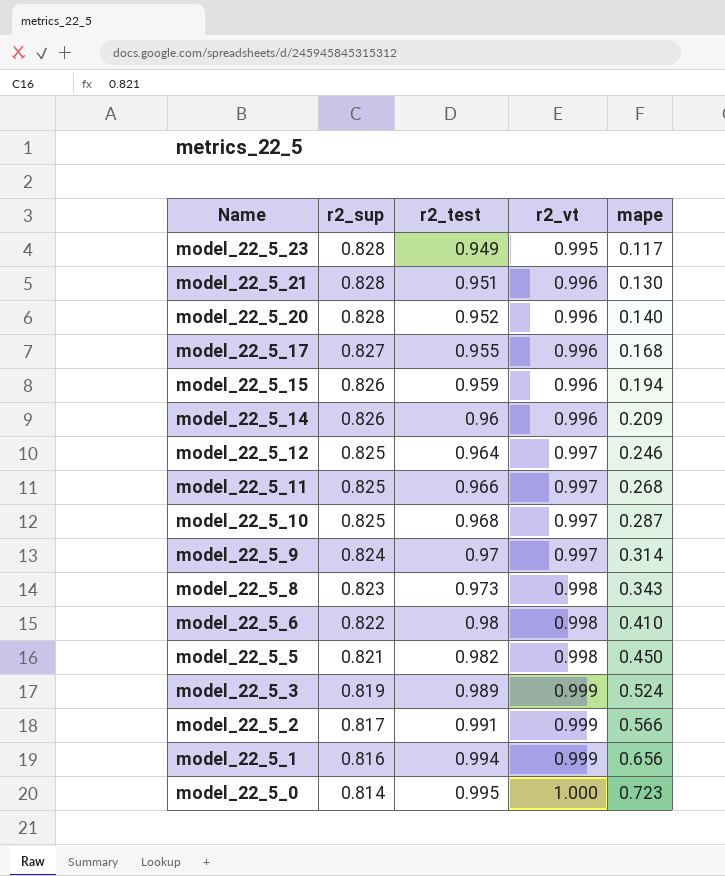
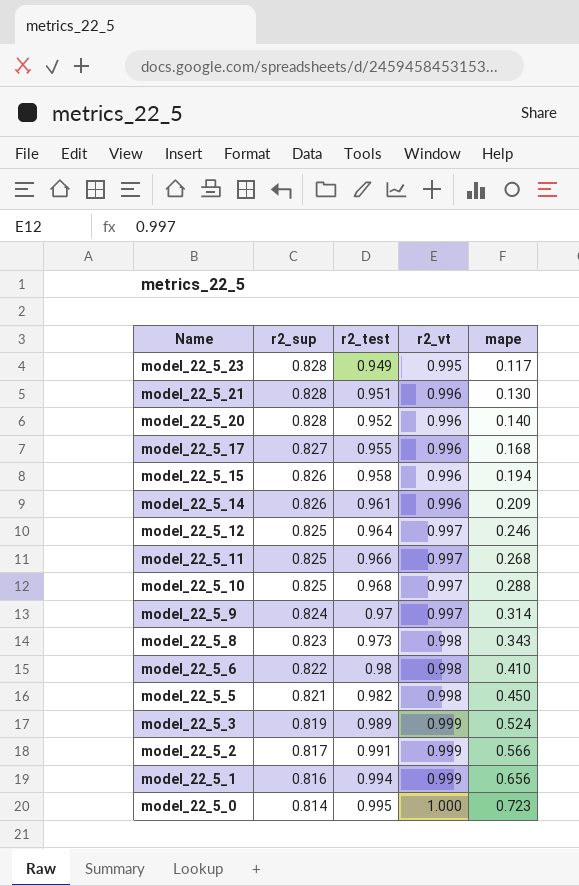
model_22_5_15 | r2_test: 0.959 -> 0.958
model_22_5_14 | r2_test: 0.96 -> 0.961
model_22_5_10 | mape: 0.287 -> 0.288

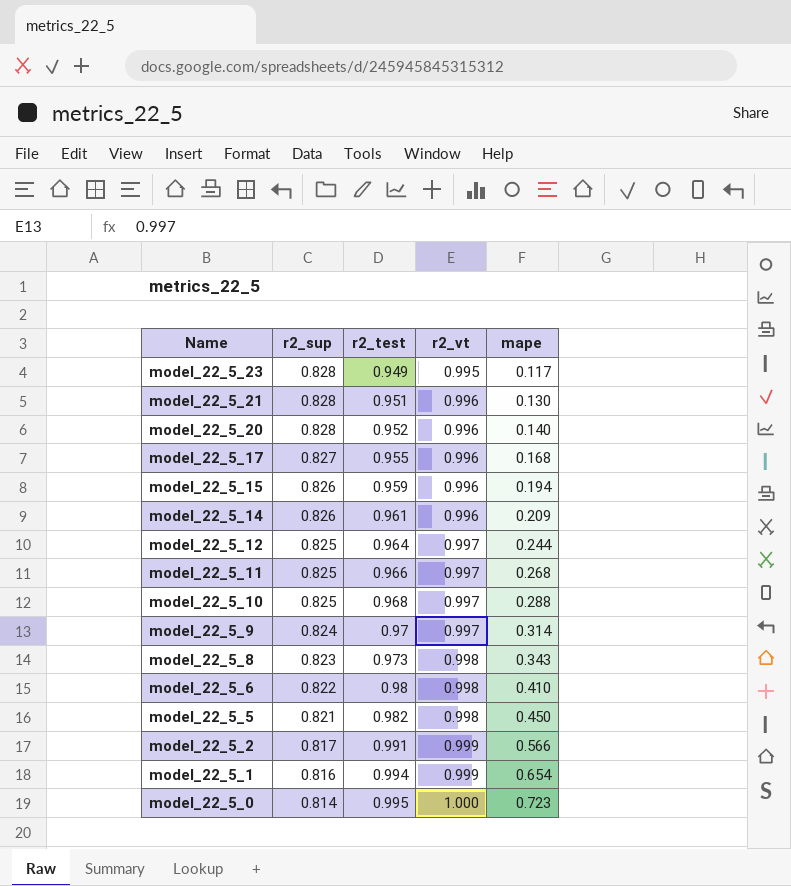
row model_22_5_3: 0.819 | 0.989 | 0.999 | 0.524 -> none
model_22_5_15 | r2_test: 0.958 -> 0.959
model_22_5_12 | mape: 0.246 -> 0.244
model_22_5_1 | mape: 0.656 -> 0.654

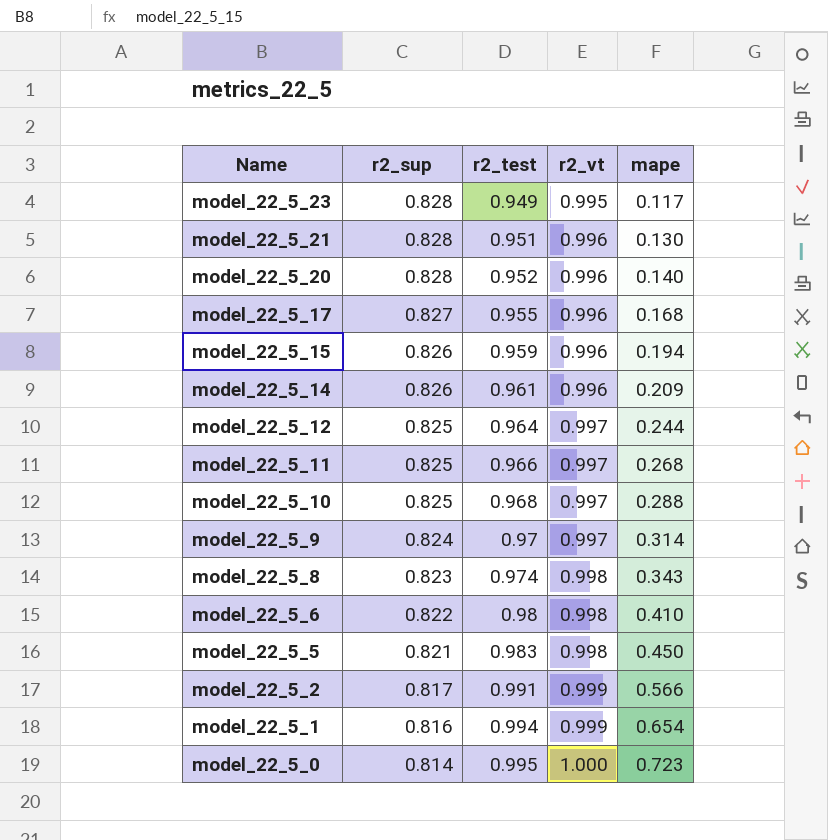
model_22_5_8 | r2_test: 0.973 -> 0.974
model_22_5_5 | r2_test: 0.982 -> 0.983

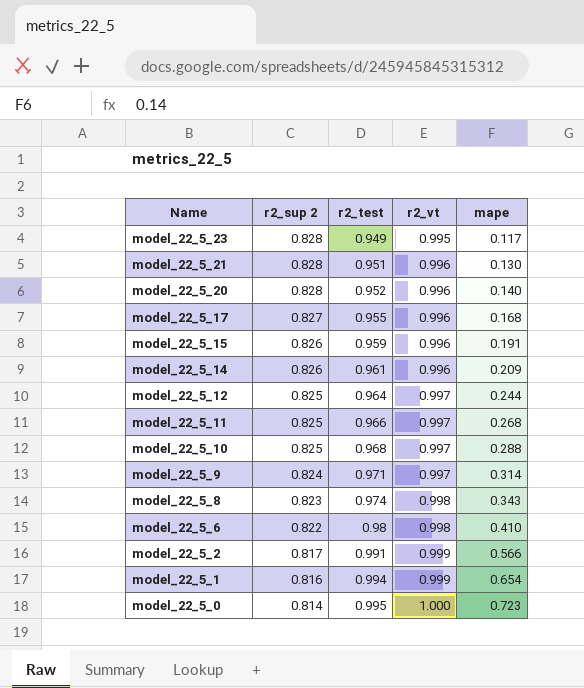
column name: r2_sup -> r2_sup 2
row model_22_5_5: 0.821 | 0.983 | 0.998 | 0.450 -> none
model_22_5_15 | mape: 0.194 -> 0.191
model_22_5_9 | r2_test: 0.97 -> 0.971

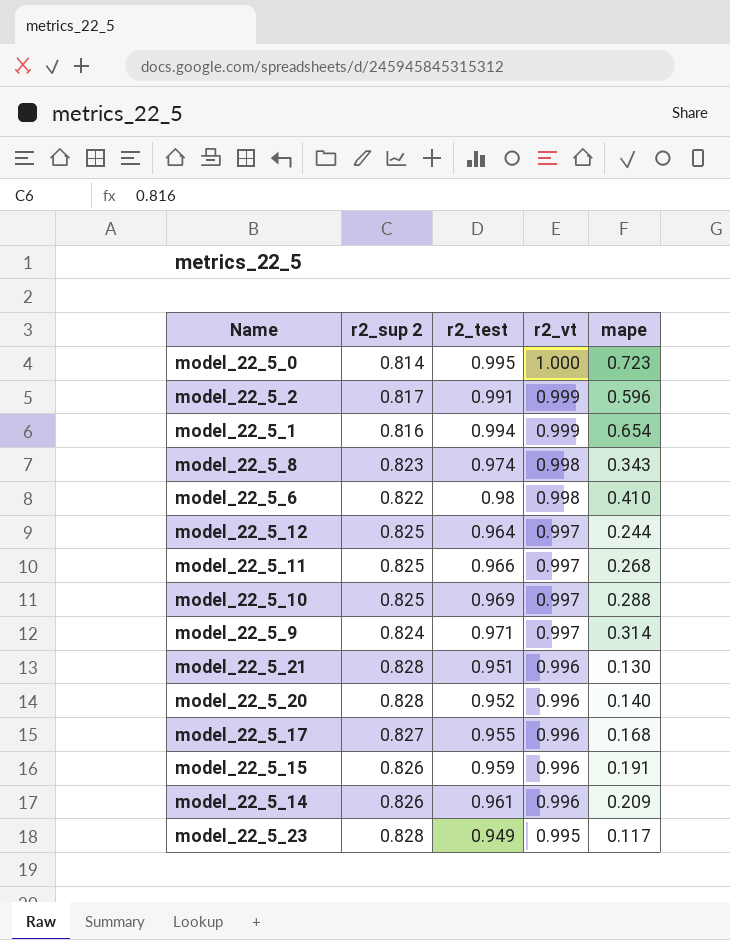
row order: Name descending -> r2_vt descending
model_22_5_2 | mape: 0.566 -> 0.596
model_22_5_10 | r2_test: 0.968 -> 0.969

